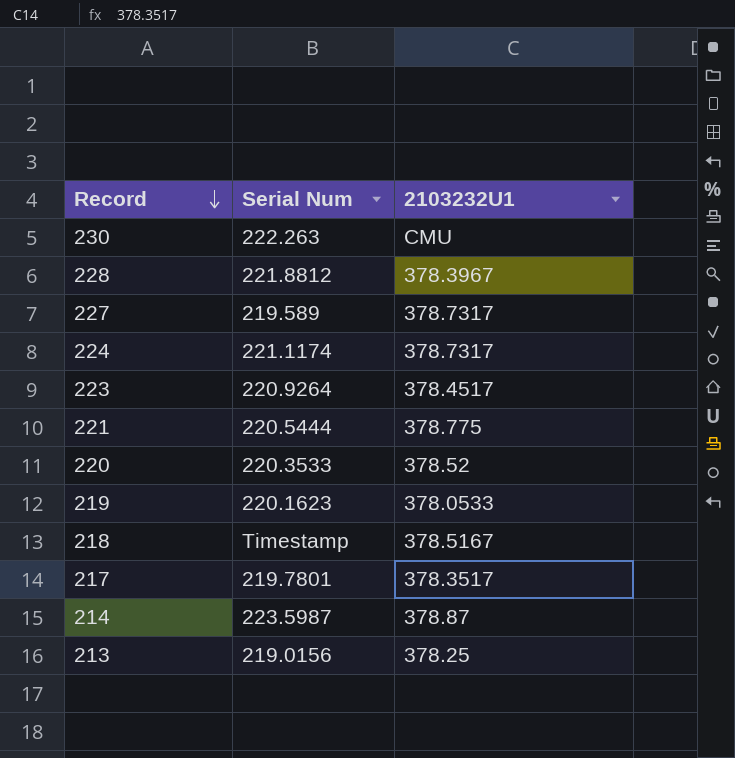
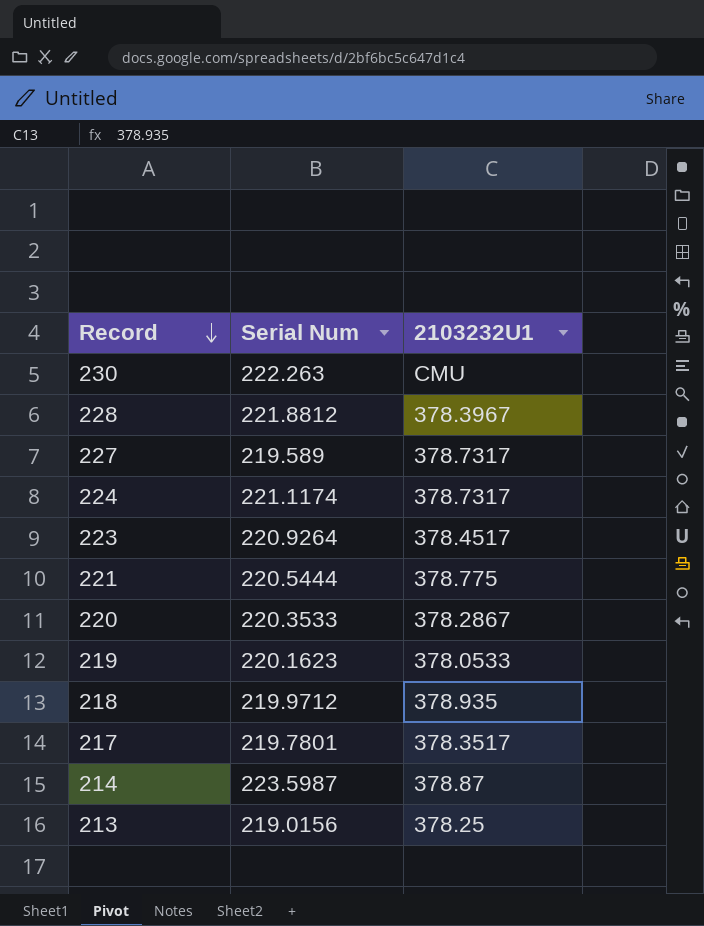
220 | 2103232U1: 378.52 -> 378.2867
218 | Serial Num: Timestamp -> 219.9712
218 | 2103232U1: 378.5167 -> 378.935

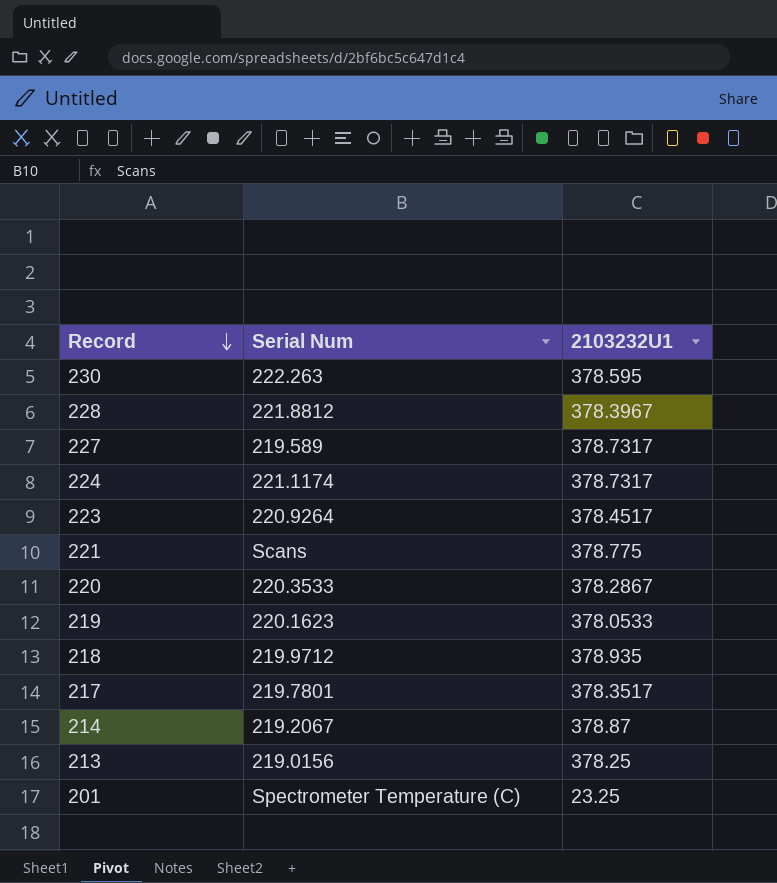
230 | 2103232U1: CMU -> 378.595
221 | Serial Num: 220.5444 -> Scans
214 | Serial Num: 223.5987 -> 219.2067
row 201: none -> Spectrometer Temperature (C) | 23.25

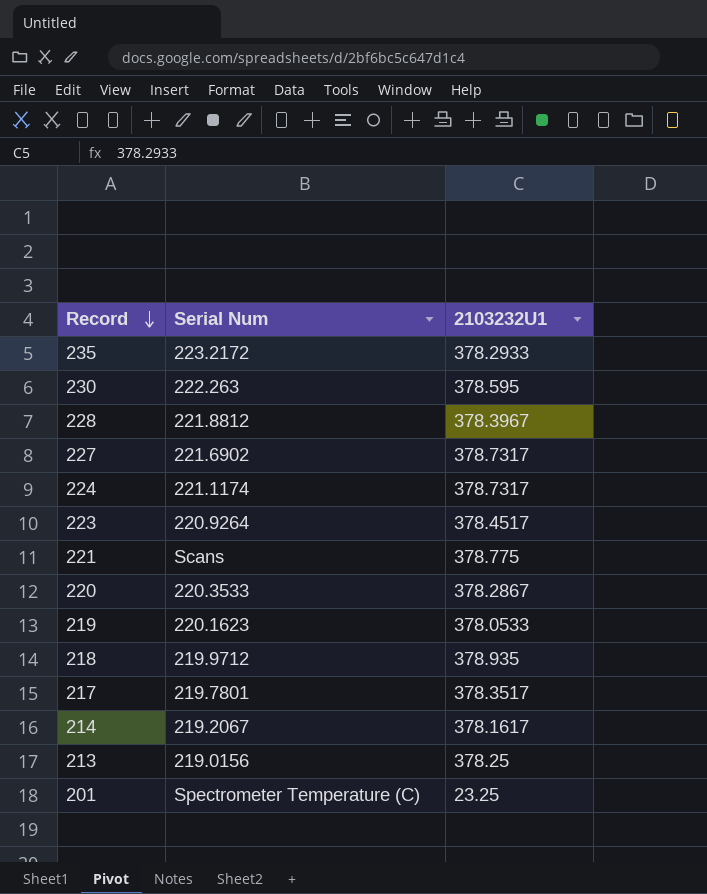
row 235: none -> 223.2172 | 378.2933
227 | Serial Num: 219.589 -> 221.6902
214 | 2103232U1: 378.87 -> 378.1617

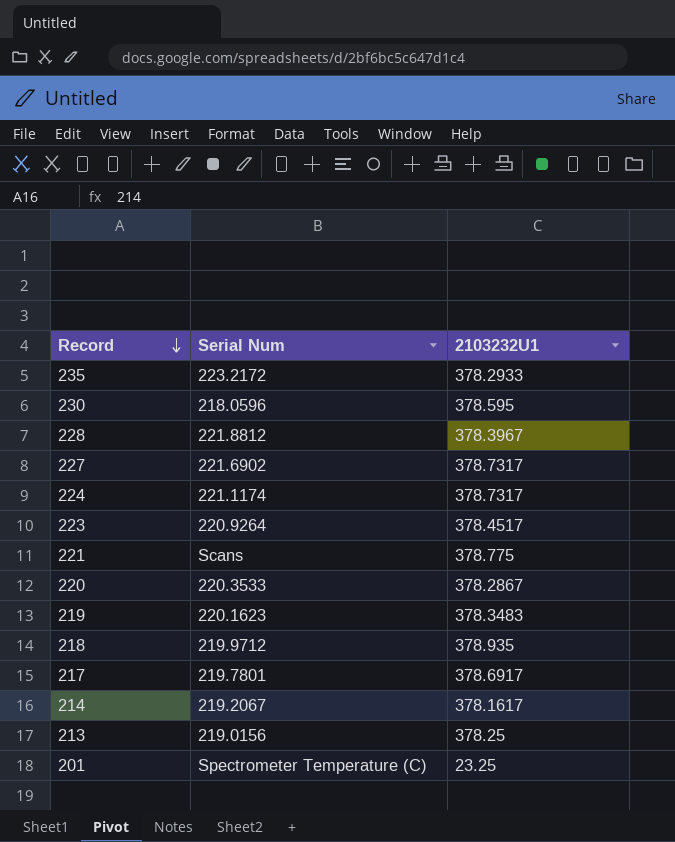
230 | Serial Num: 222.263 -> 218.0596
219 | 2103232U1: 378.0533 -> 378.3483
217 | 2103232U1: 378.3517 -> 378.6917

